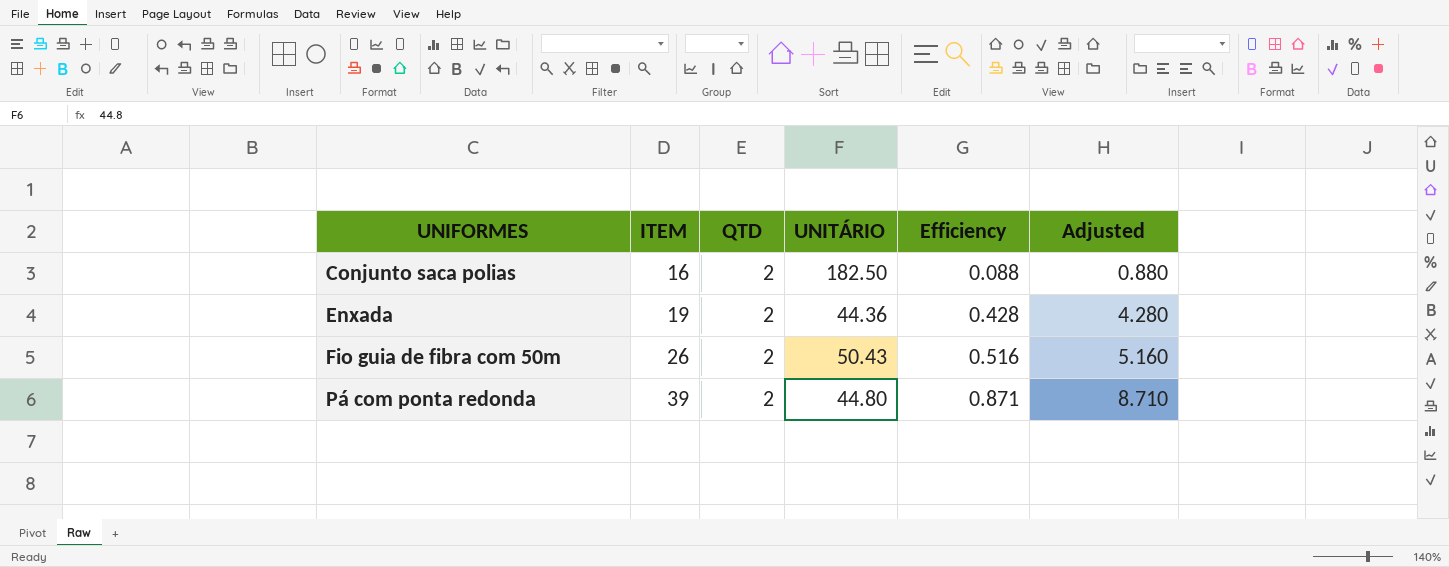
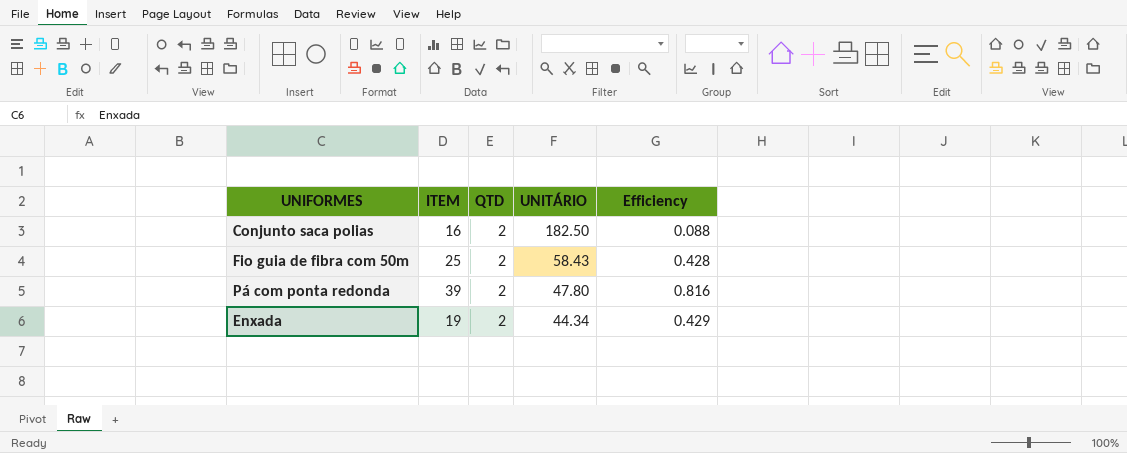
row order: UNIFORMES ascending -> UNITÁRIO descending
column Adjusted | formula: [Efficiency] * 10 -> none
Fio guia de fibra com 50m | ITEM: 26 -> 25
Fio guia de fibra com 50m | UNITÁRIO: 50.43 -> 58.43
Fio guia de fibra com 50m | Efficiency: 0.516 -> 0.428
Pá com ponta redonda | UNITÁRIO: 44.80 -> 47.80
Pá com ponta redonda | Efficiency: 0.871 -> 0.816
Enxada | UNITÁRIO: 44.36 -> 44.34
Enxada | Efficiency: 0.428 -> 0.429

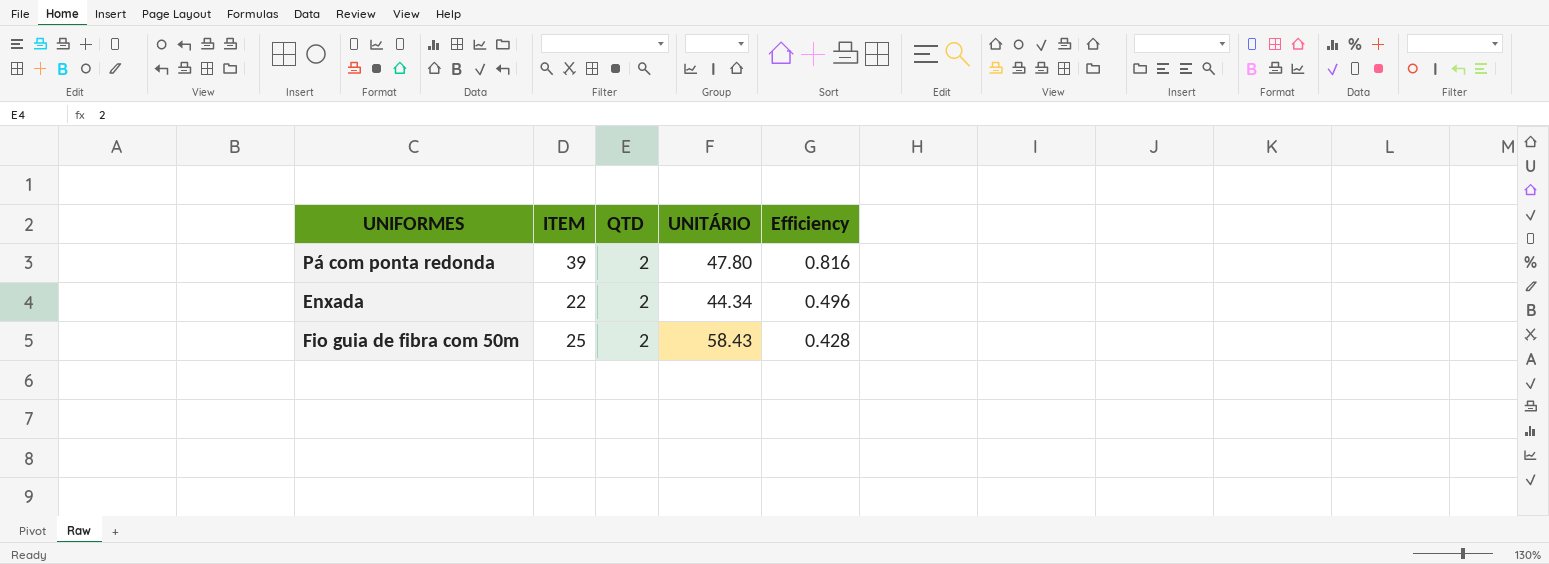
row order: UNITÁRIO descending -> Efficiency descending
row Conjunto saca polias: 16 | 2 | 182.50 | 0.088 -> none
Enxada | ITEM: 19 -> 22
Enxada | Efficiency: 0.429 -> 0.496

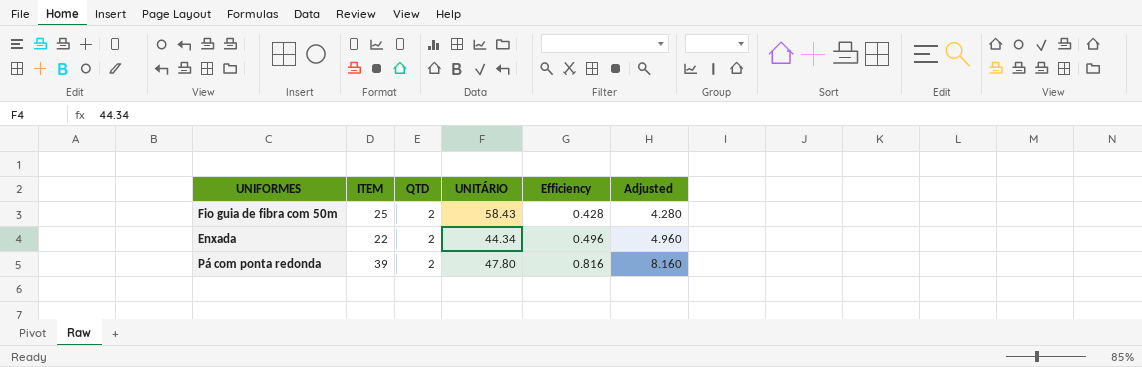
row order: Efficiency descending -> Efficiency ascending
column Adjusted | formula: none -> [Efficiency] * 10

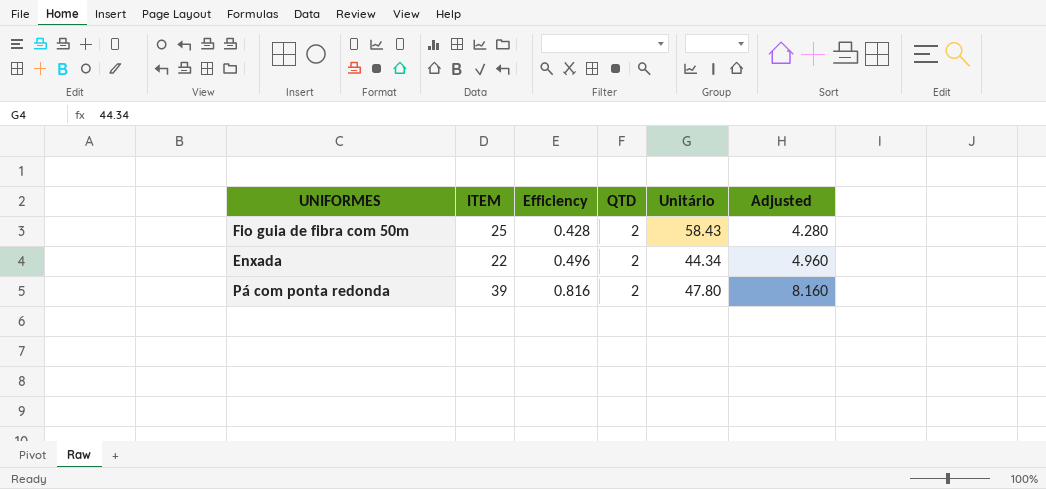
column Efficiency | position: 5 -> 3
column name: UNITÁRIO -> Unitário

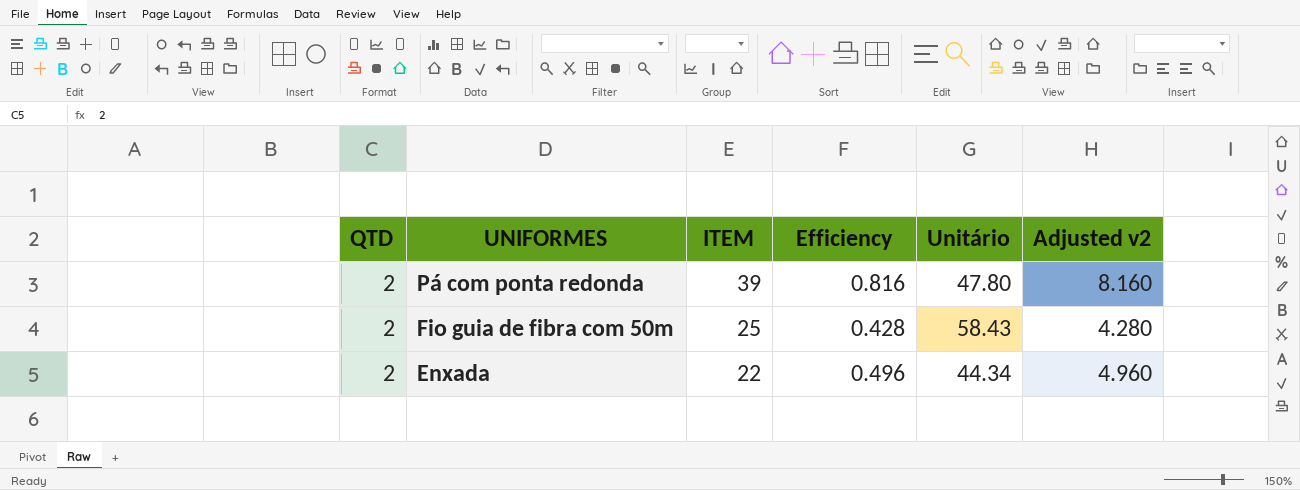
row order: Efficiency ascending -> UNIFORMES descending
column QTD | position: 4 -> 1
column name: Adjusted -> Adjusted v2

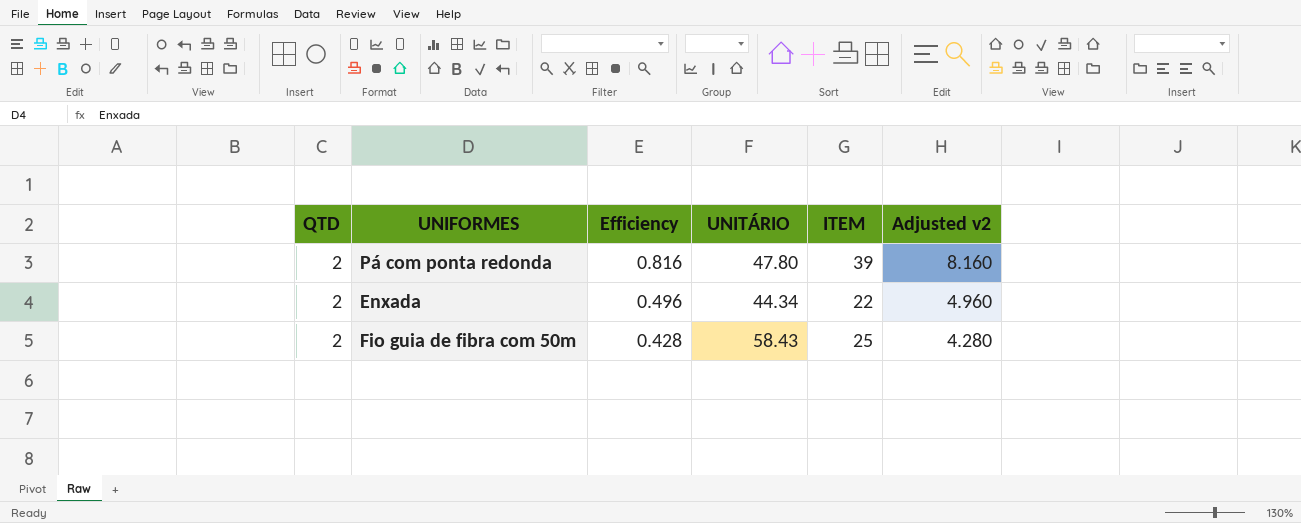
row order: UNIFORMES descending -> Efficiency descending
column name: Unitário -> UNITÁRIO
column ITEM | position: 3 -> 5

